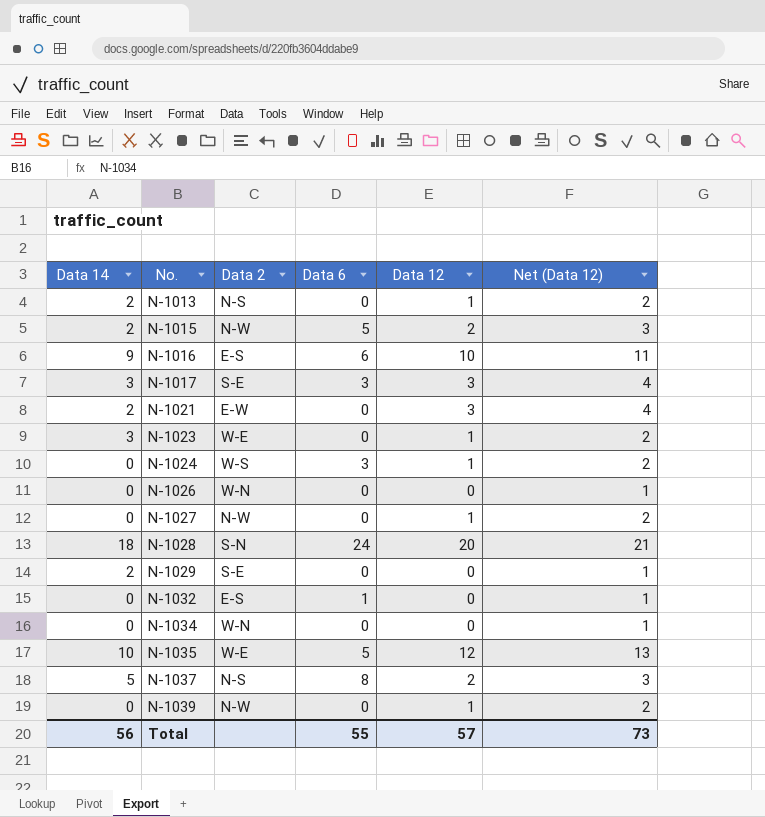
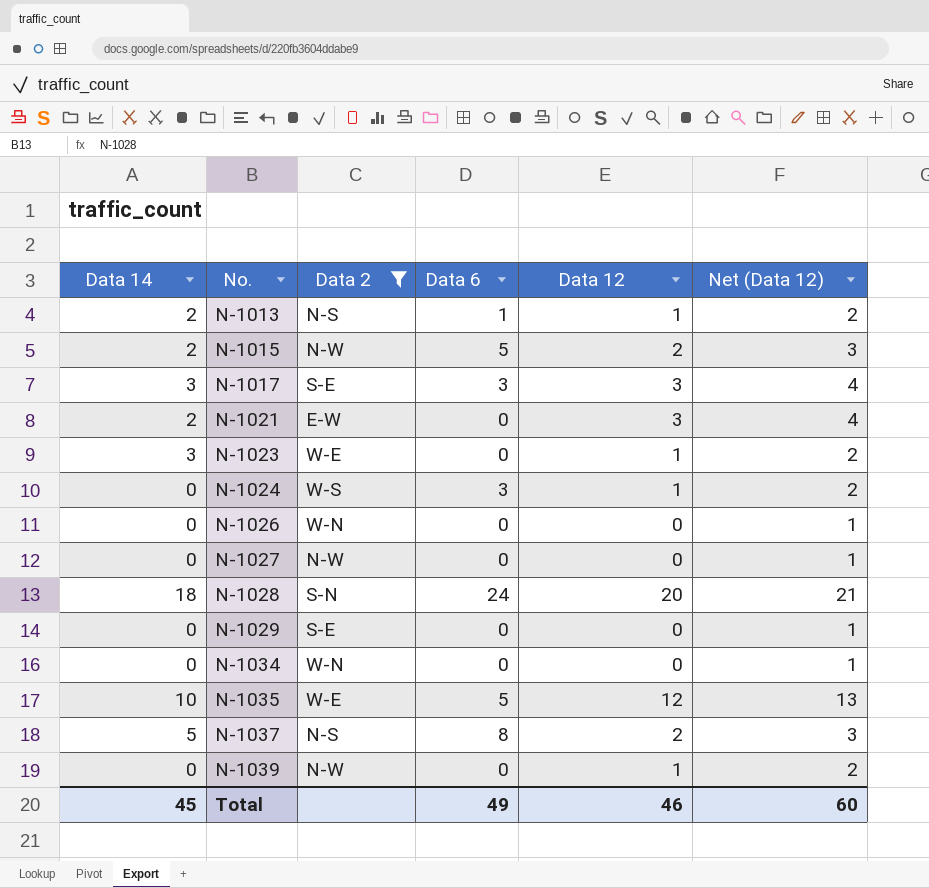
filter: none -> Data 2 != E-S
N-1013 | Data 6: 0 -> 1
N-1027 | Data 12: 1 -> 0
N-1027 | Net (Data 12): 2 -> 1
N-1029 | Data 14: 2 -> 0
Total | Data 14: 56 -> 45
Total | Data 6: 55 -> 49
Total | Data 12: 57 -> 46
Total | Net (Data 12): 73 -> 60

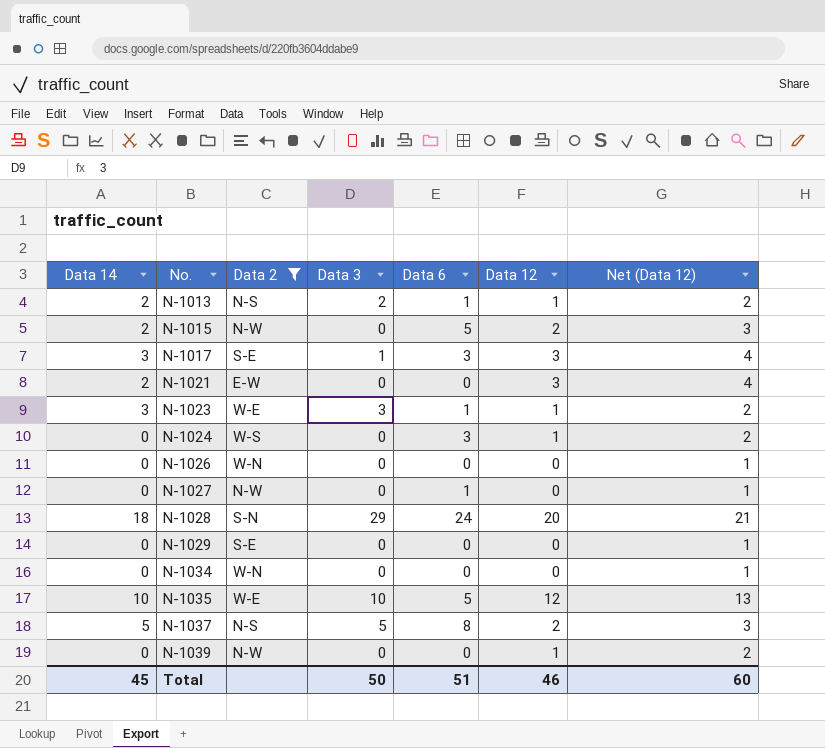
column Data 3 | position: none -> 4
N-1023 | Data 6: 0 -> 1
N-1027 | Data 6: 0 -> 1
Total | Data 6: 49 -> 51

